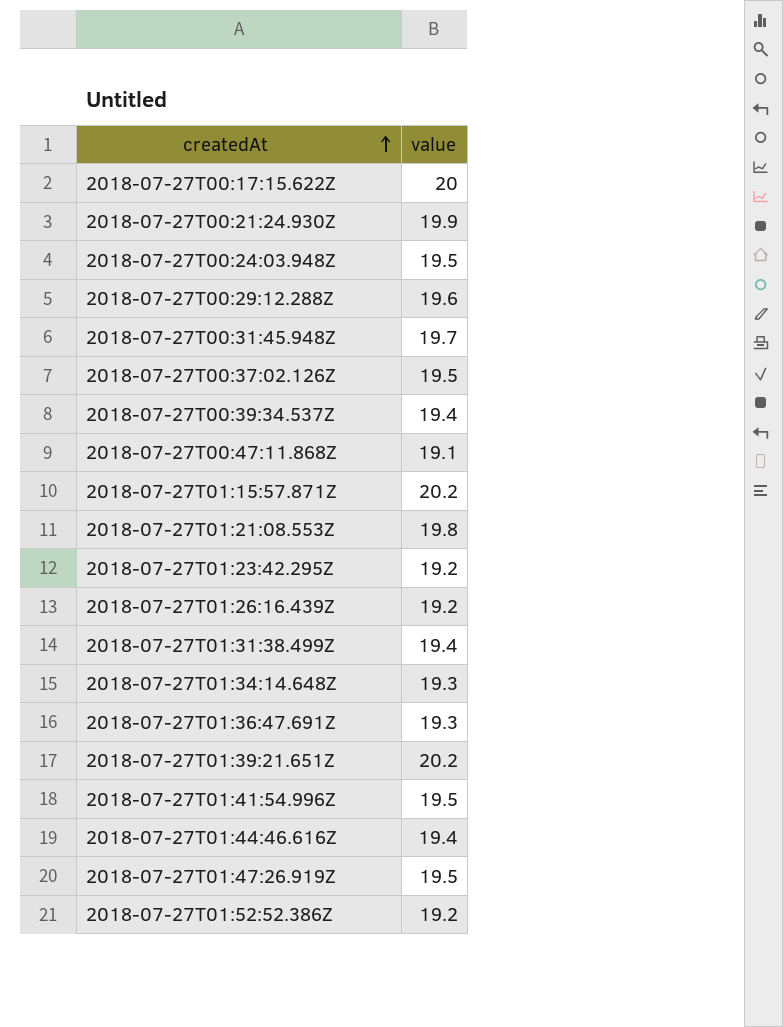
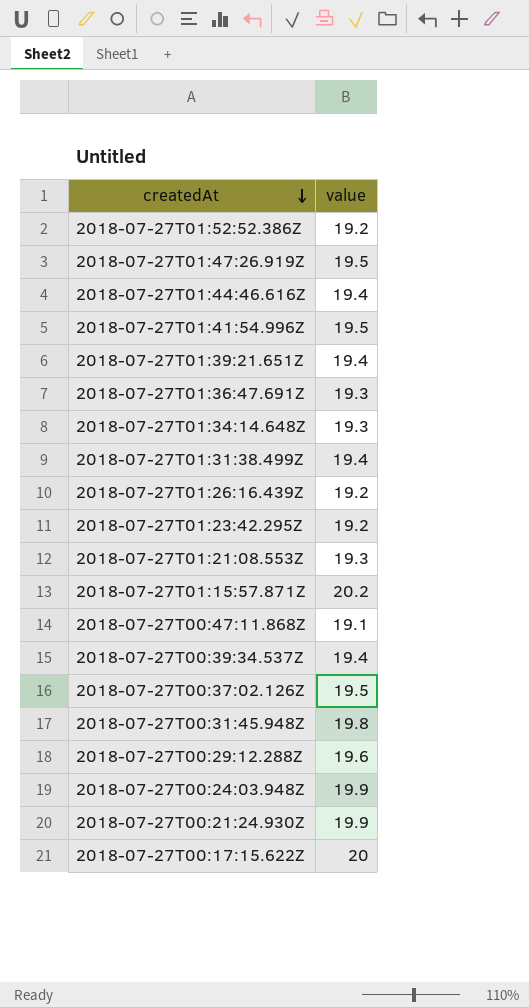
row order: createdAt ascending -> createdAt descending
2018-07-27T01:39:21.651Z | value: 20.2 -> 19.4
2018-07-27T01:21:08.553Z | value: 19.8 -> 19.3
2018-07-27T00:31:45.948Z | value: 19.7 -> 19.8
2018-07-27T00:24:03.948Z | value: 19.5 -> 19.9

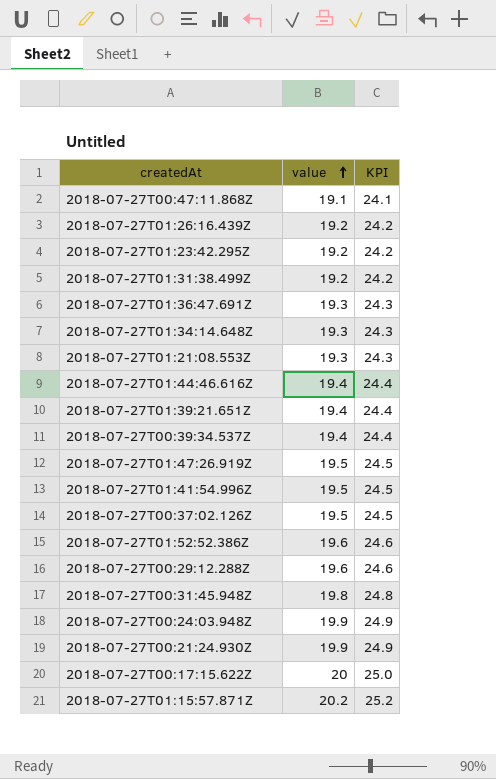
row order: createdAt descending -> value ascending
column KPI | formula: none -> [value] + 5
2018-07-27T01:31:38.499Z | value: 19.4 -> 19.2
2018-07-27T01:52:52.386Z | value: 19.2 -> 19.6

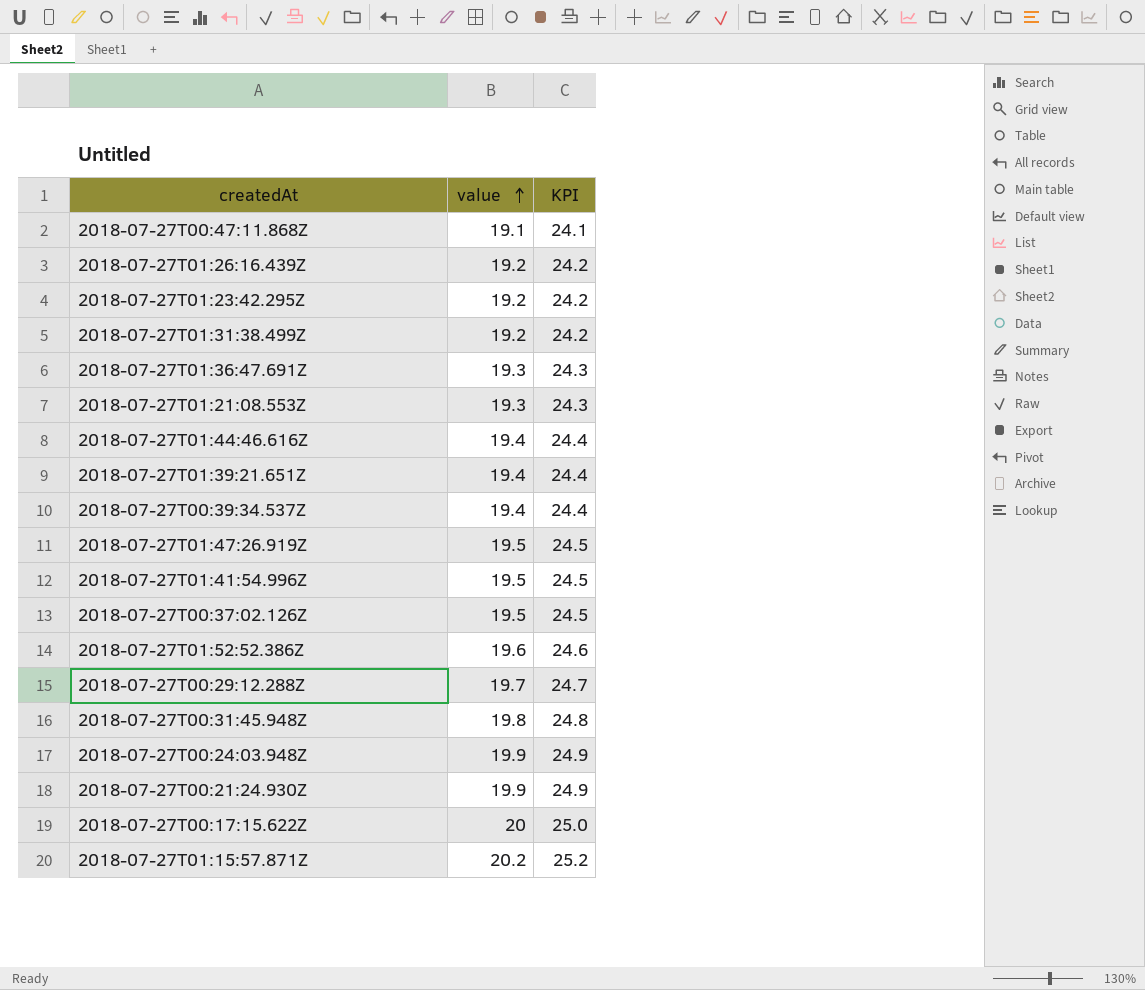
row 2018-07-27T01:34:14.648Z: 19.3 | 24.3 -> none
2018-07-27T00:29:12.288Z | value: 19.6 -> 19.7
2018-07-27T00:29:12.288Z | KPI: 24.6 -> 24.7

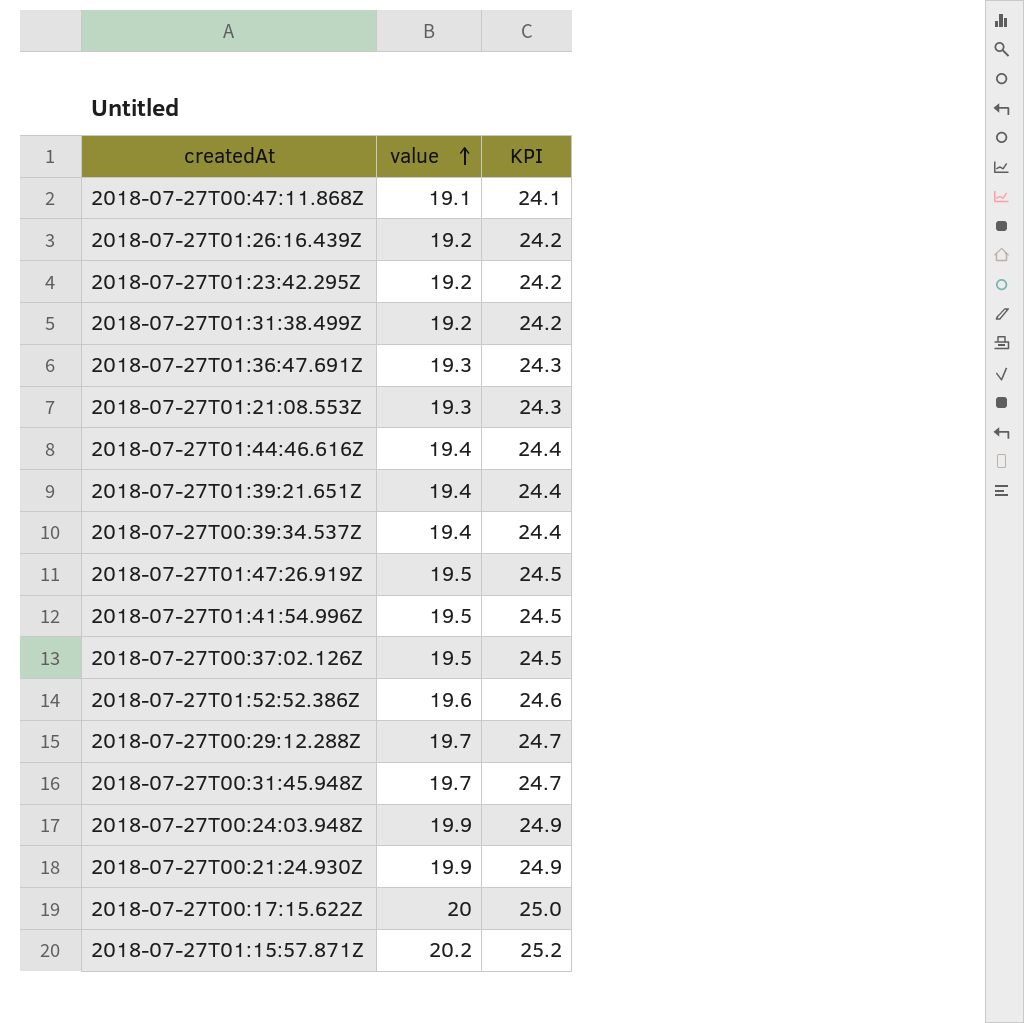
2018-07-27T00:31:45.948Z | value: 19.8 -> 19.7
2018-07-27T00:31:45.948Z | KPI: 24.8 -> 24.7

